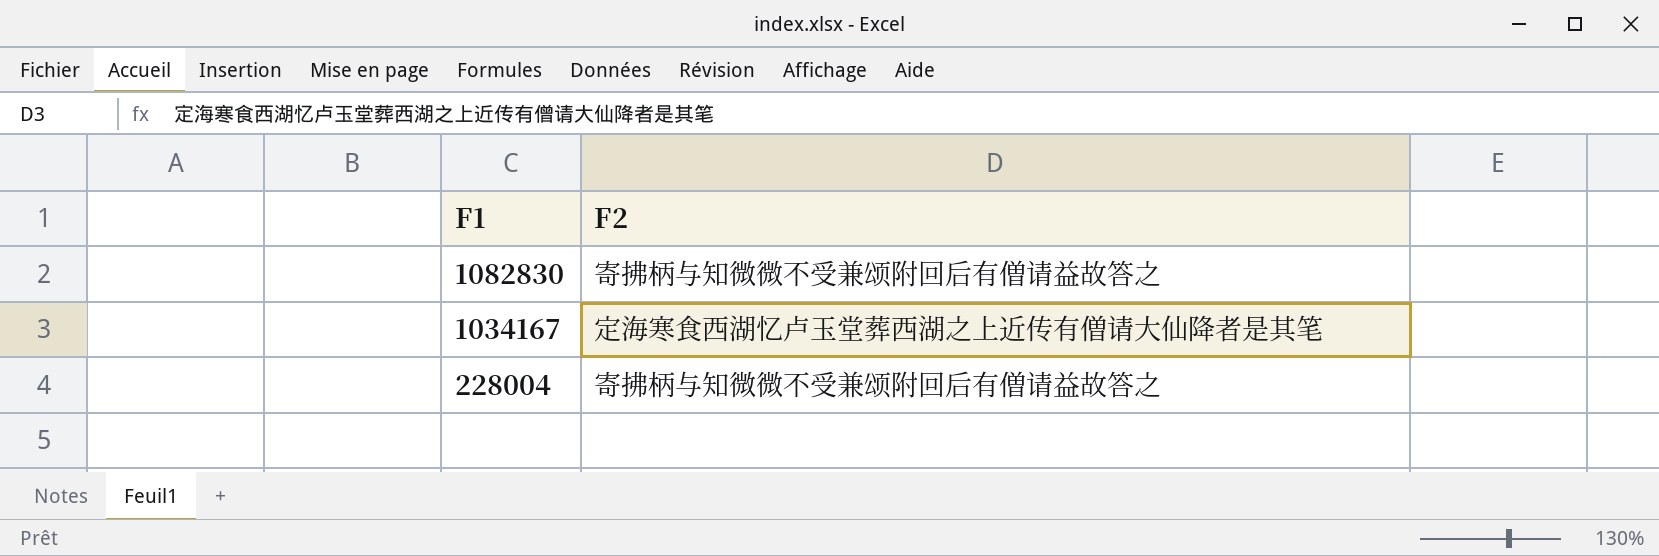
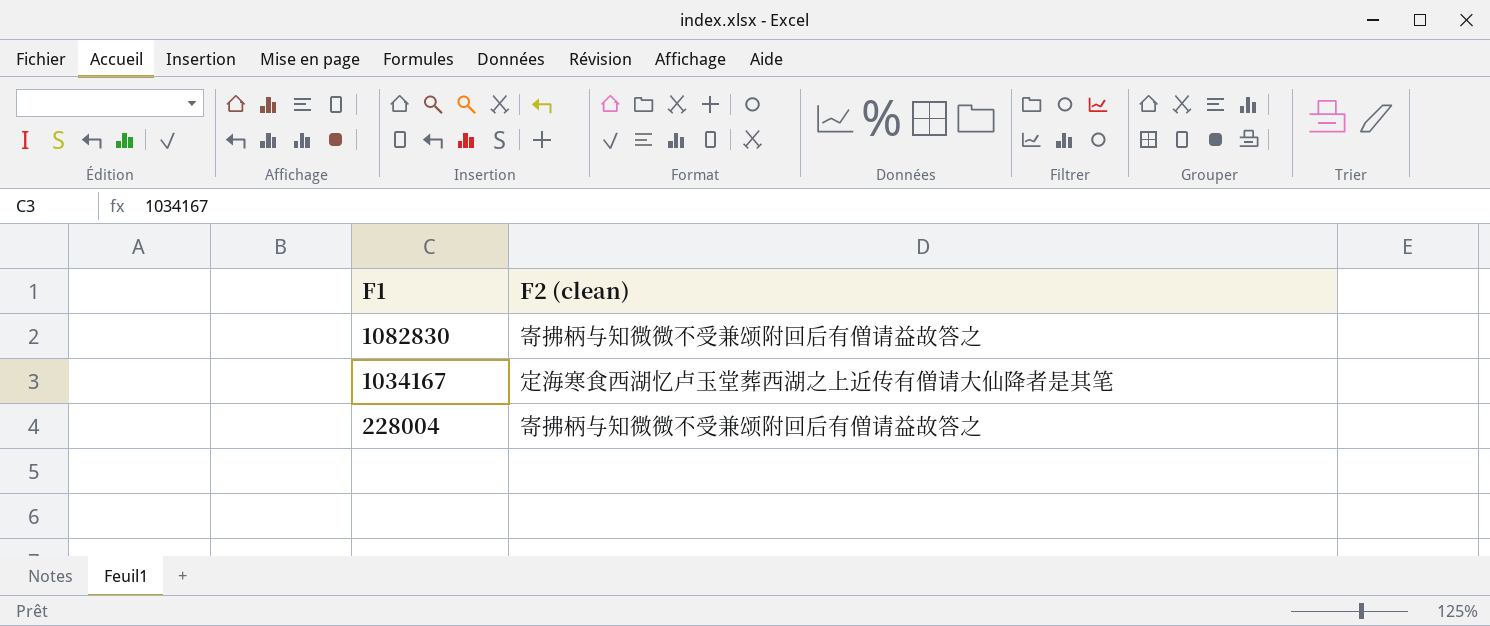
column name: F2 -> F2 (clean)

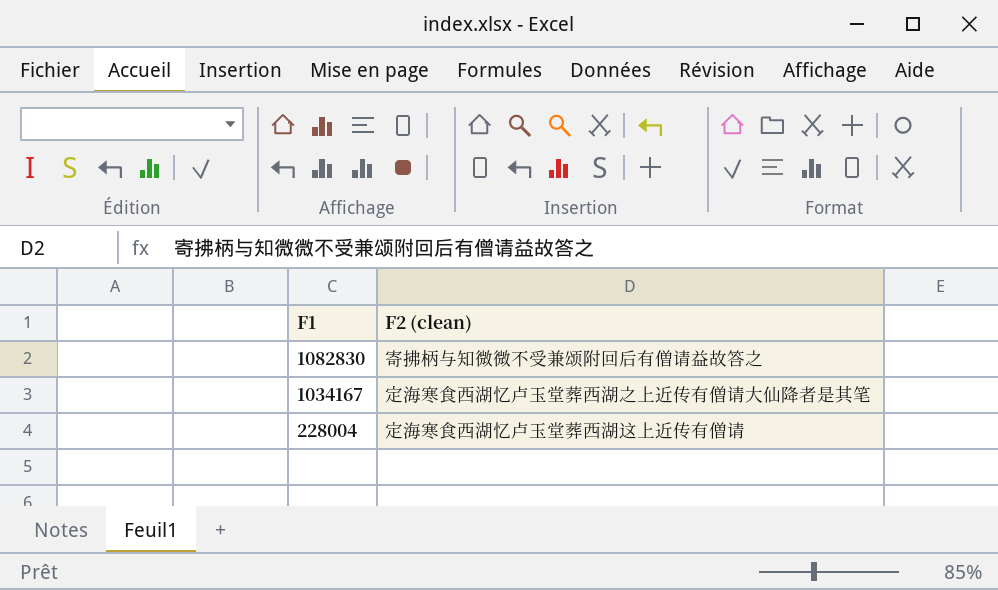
228004 | F2 (clean): 寄拂柄与知微微不受兼颂附回后有僧请益故答之 -> 定海寒食西湖忆卢玉堂葬西湖这上近传有僧请

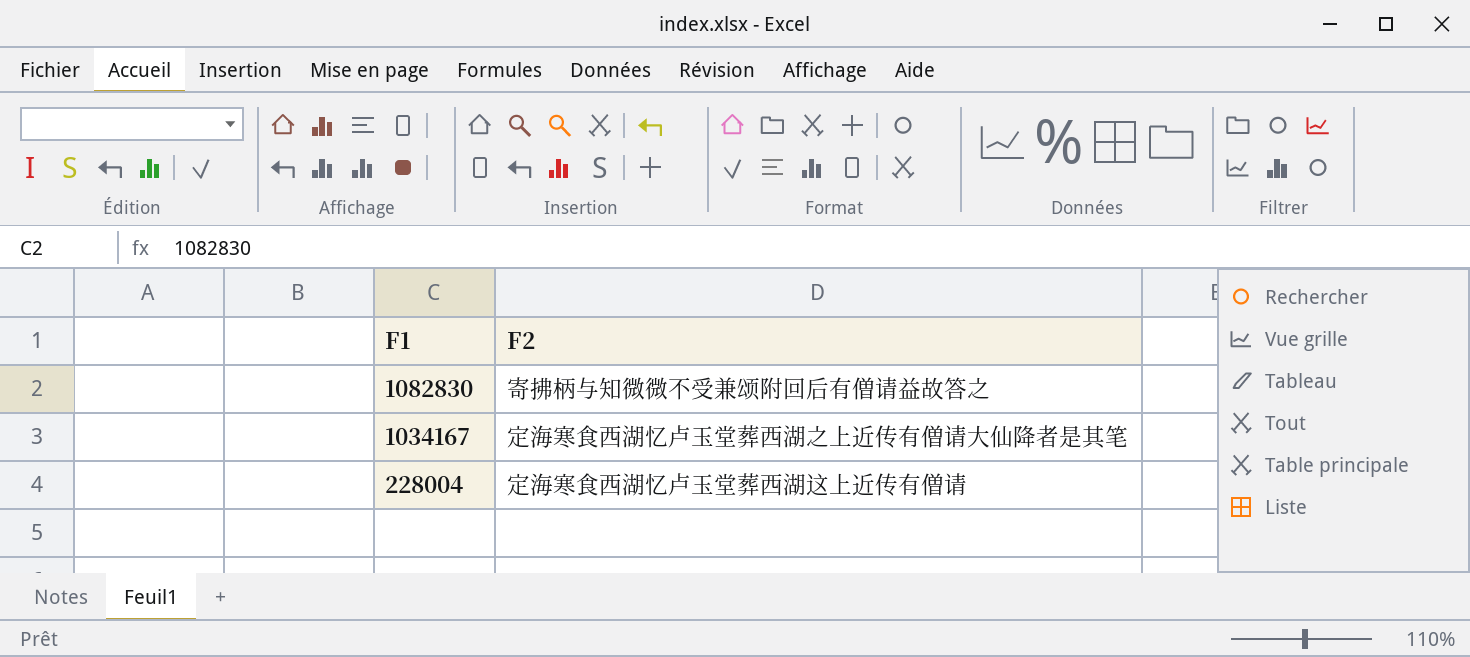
column name: F2 (clean) -> F2

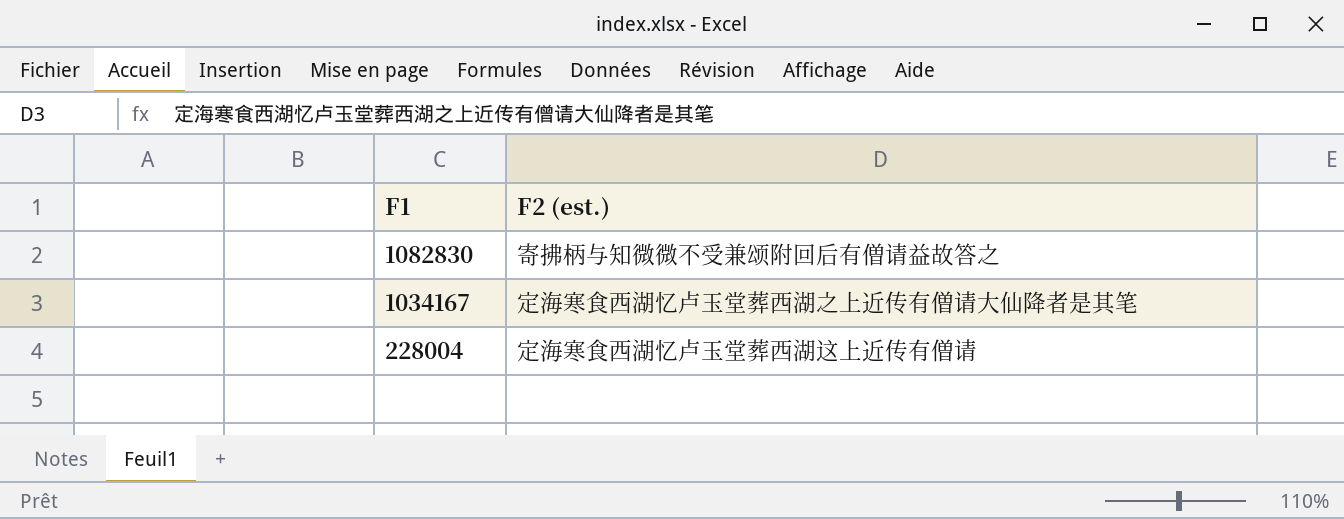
column name: F2 -> F2 (est.)

